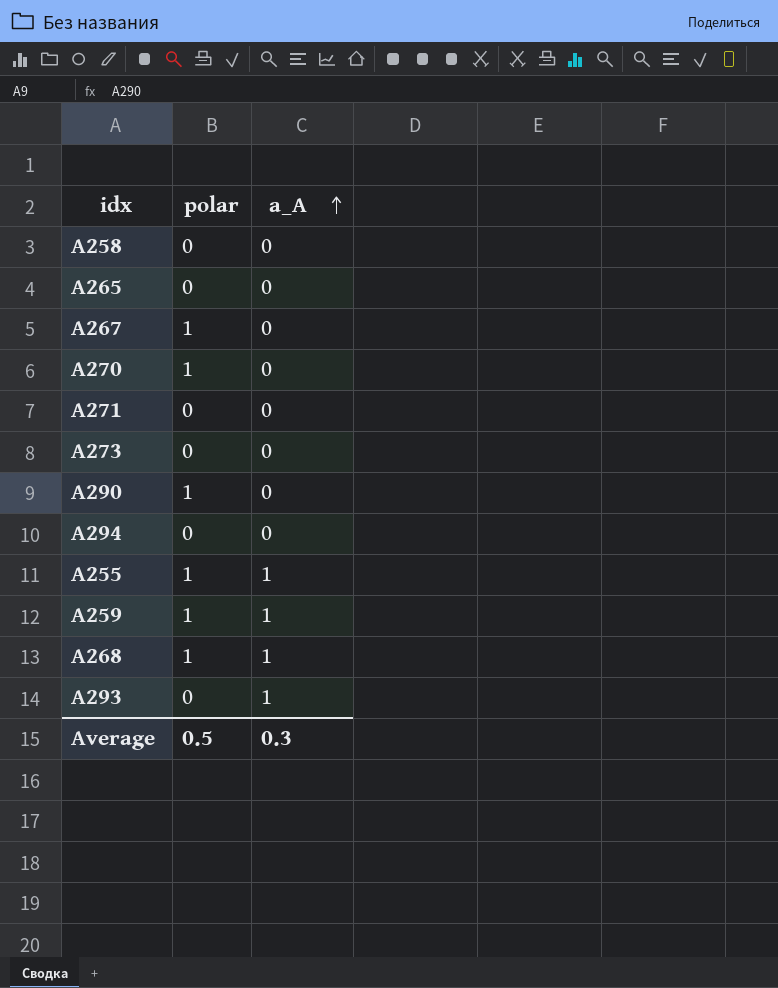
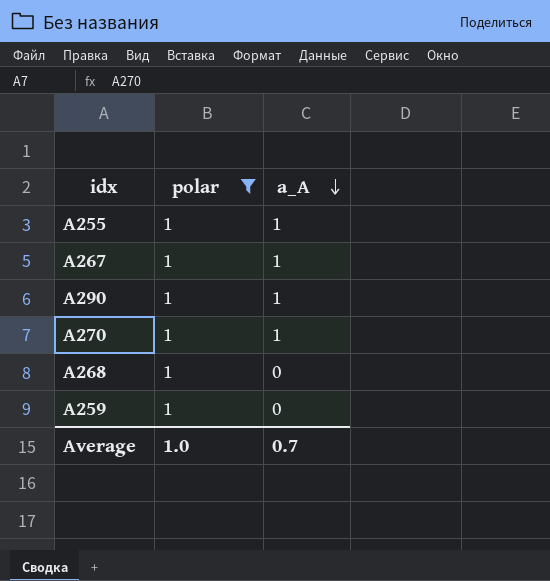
filter: none -> polar = 1
row order: a_A ascending -> a_A descending
A267 | a_A: 0 -> 1
A290 | a_A: 0 -> 1
A270 | a_A: 0 -> 1
A268 | a_A: 1 -> 0
A259 | a_A: 1 -> 0
Average | polar: 0.5 -> 1.0
Average | a_A: 0.3 -> 0.7

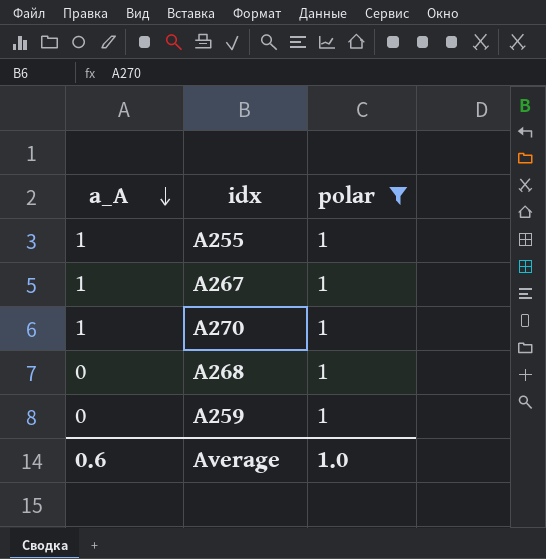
column a_A | position: 3 -> 1
row A290: 1 | 1 -> none
Average | a_A: 0.7 -> 0.6

